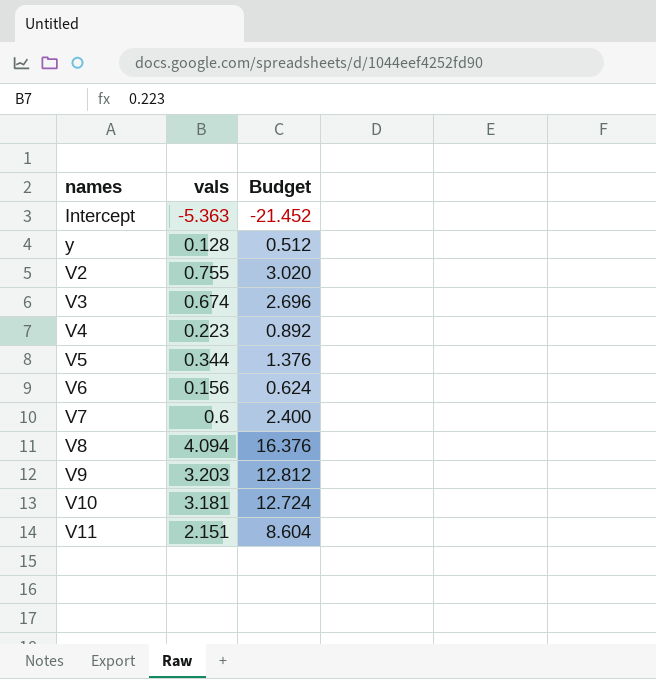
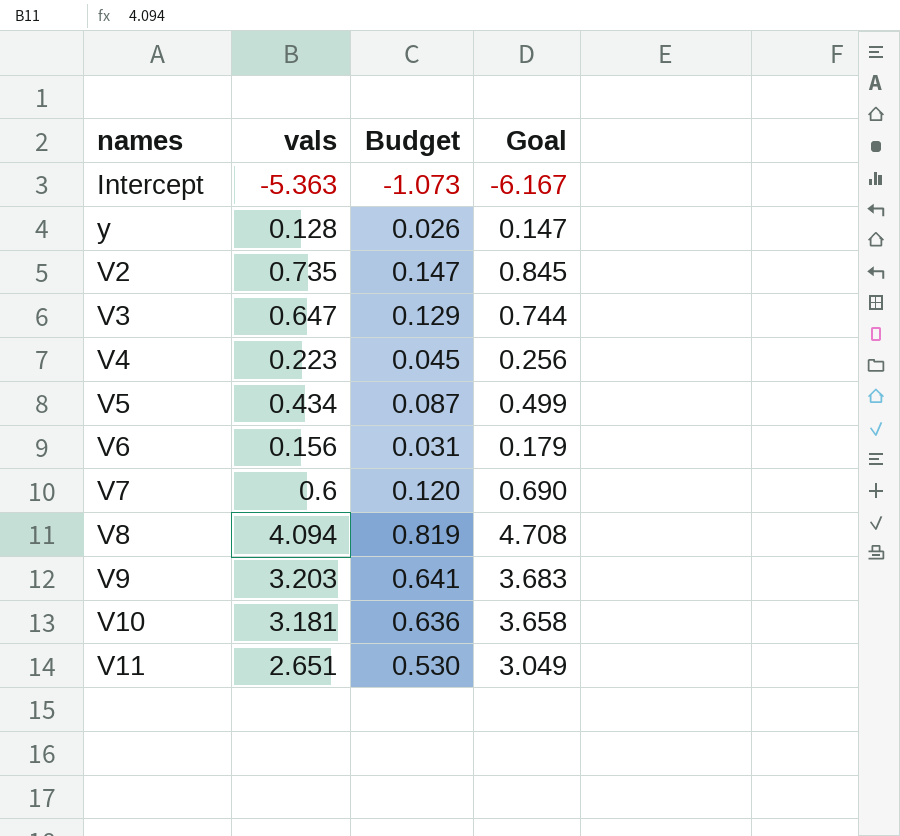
column Budget | formula: [vals] * 4 -> [vals] * 0.2
column Goal | formula: none -> [vals] * 1.15
V2 | vals: 0.755 -> 0.735
V3 | vals: 0.674 -> 0.647
V5 | vals: 0.344 -> 0.434
V11 | vals: 2.151 -> 2.651

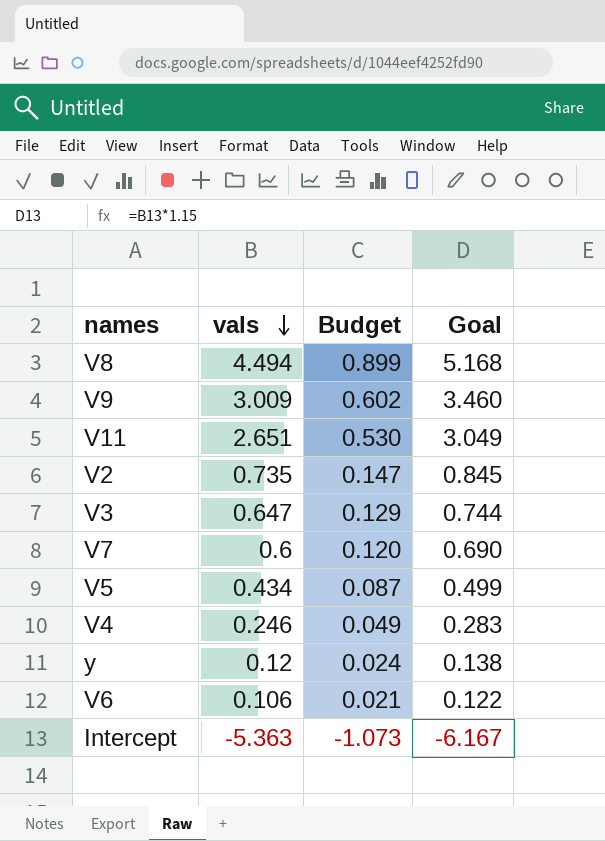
row order: none -> vals descending
row V10: 3.181 | 0.636 | 3.658 -> none
V8 | vals: 4.094 -> 4.494
V8 | Budget: 0.819 -> 0.899
V8 | Goal: 4.708 -> 5.168
V9 | vals: 3.203 -> 3.009
V9 | Budget: 0.641 -> 0.602
V9 | Goal: 3.683 -> 3.460
V4 | vals: 0.223 -> 0.246
V4 | Budget: 0.045 -> 0.049
V4 | Goal: 0.256 -> 0.283
y | vals: 0.128 -> 0.12
y | Budget: 0.026 -> 0.024
y | Goal: 0.147 -> 0.138
V6 | vals: 0.156 -> 0.106
V6 | Budget: 0.031 -> 0.021
V6 | Goal: 0.179 -> 0.122

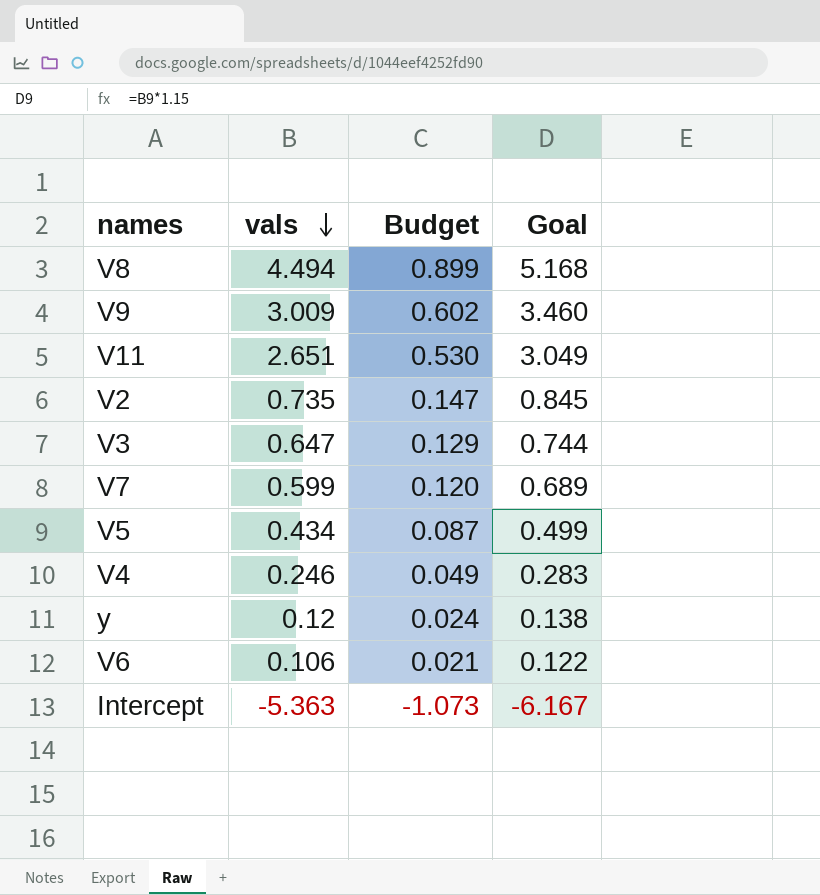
V7 | vals: 0.6 -> 0.599
V7 | Goal: 0.690 -> 0.689

